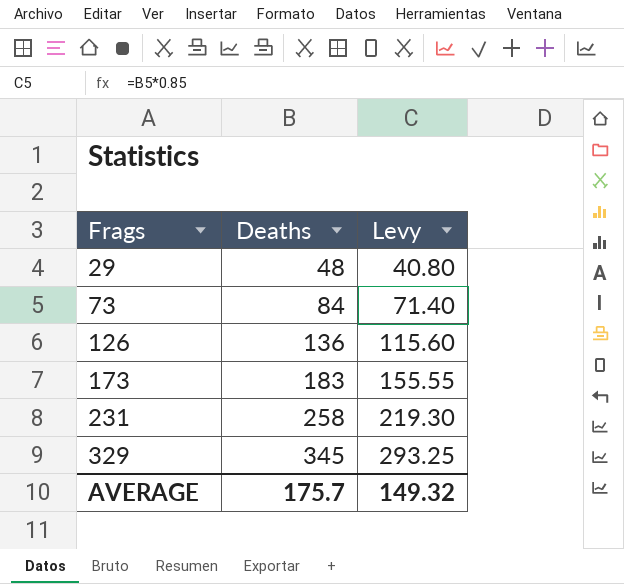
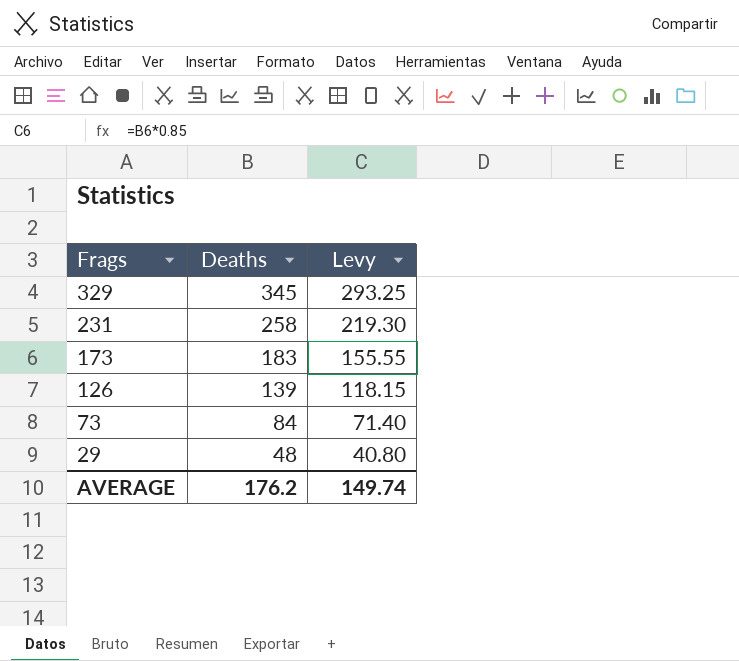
row order: Frags ascending -> Frags descending
126 | Deaths: 136 -> 139
126 | Levy: 115.60 -> 118.15
AVERAGE | Deaths: 175.7 -> 176.2
AVERAGE | Levy: 149.32 -> 149.74

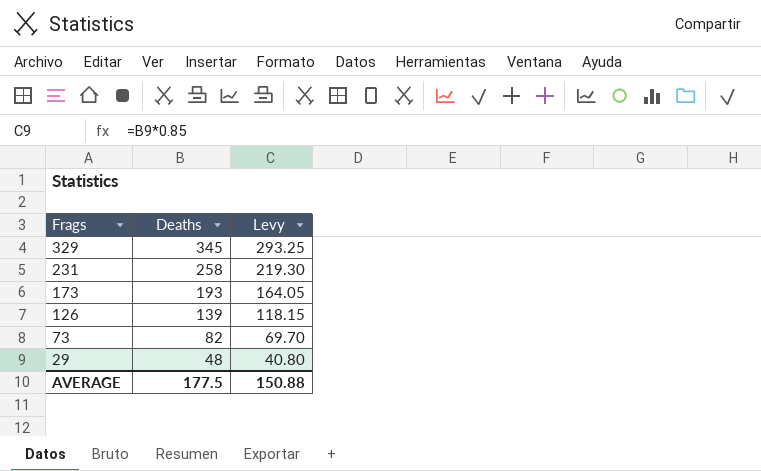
173 | Deaths: 183 -> 193
173 | Levy: 155.55 -> 164.05
73 | Deaths: 84 -> 82
73 | Levy: 71.40 -> 69.70
AVERAGE | Deaths: 176.2 -> 177.5
AVERAGE | Levy: 149.74 -> 150.88

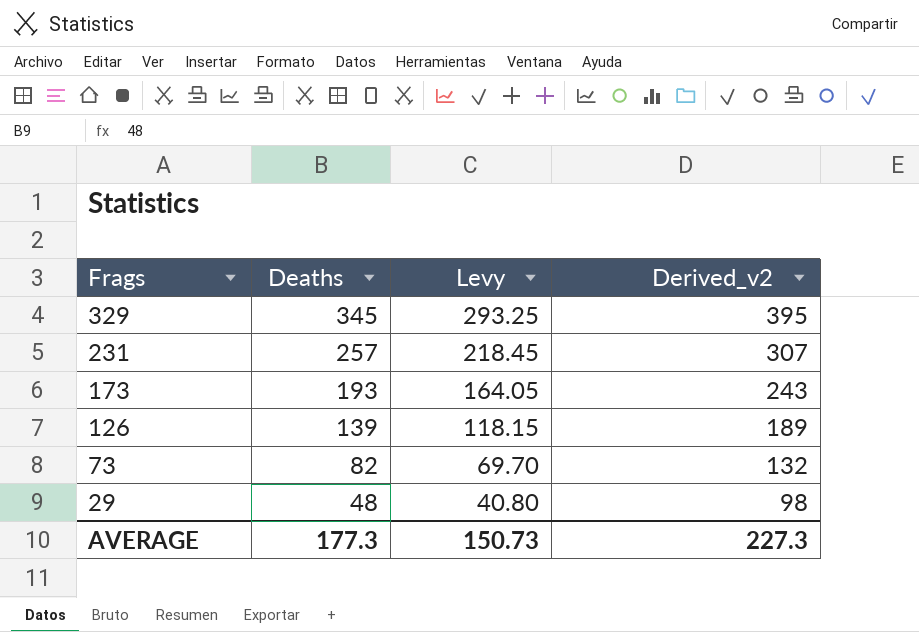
column Derived_v2 | formula: none -> [Deaths] + 50
231 | Deaths: 258 -> 257
231 | Levy: 219.30 -> 218.45
AVERAGE | Deaths: 177.5 -> 177.3
AVERAGE | Levy: 150.88 -> 150.73

